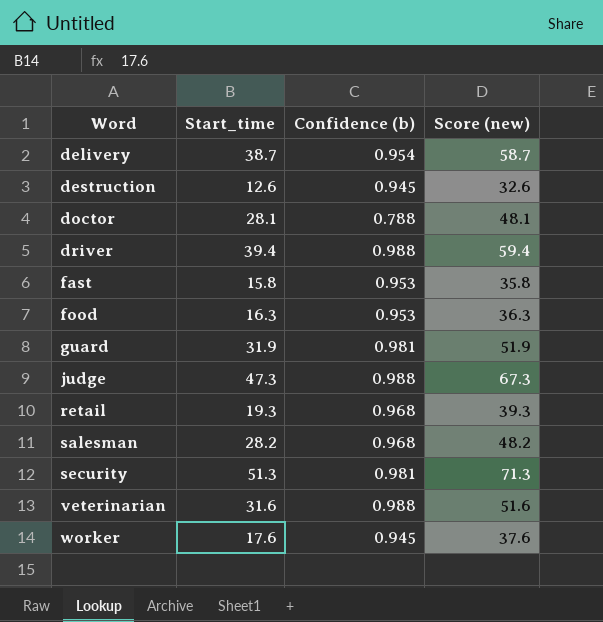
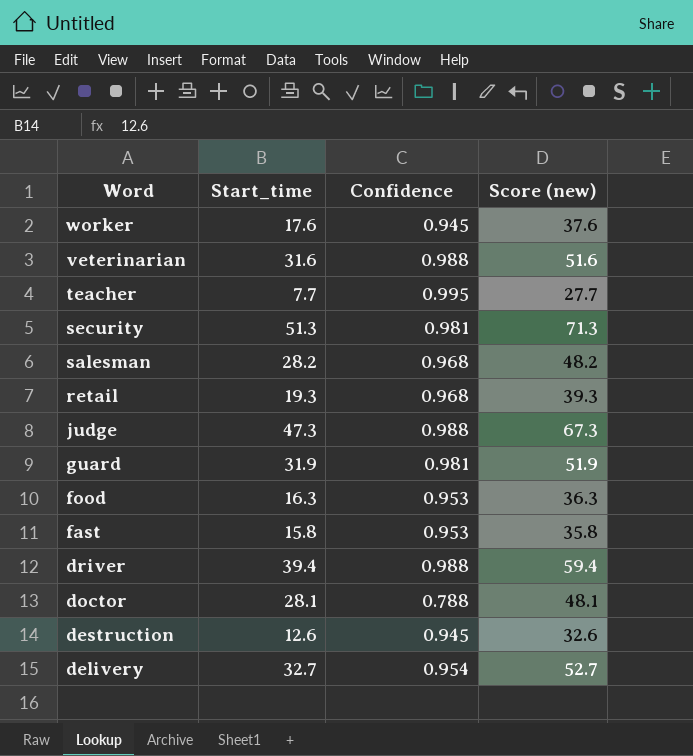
row order: Word ascending -> Word descending
column name: Confidence (b) -> Confidence
row teacher: none -> 7.7 | 0.995 | 27.7
delivery | Start_time: 38.7 -> 32.7
delivery | Score (new): 58.7 -> 52.7

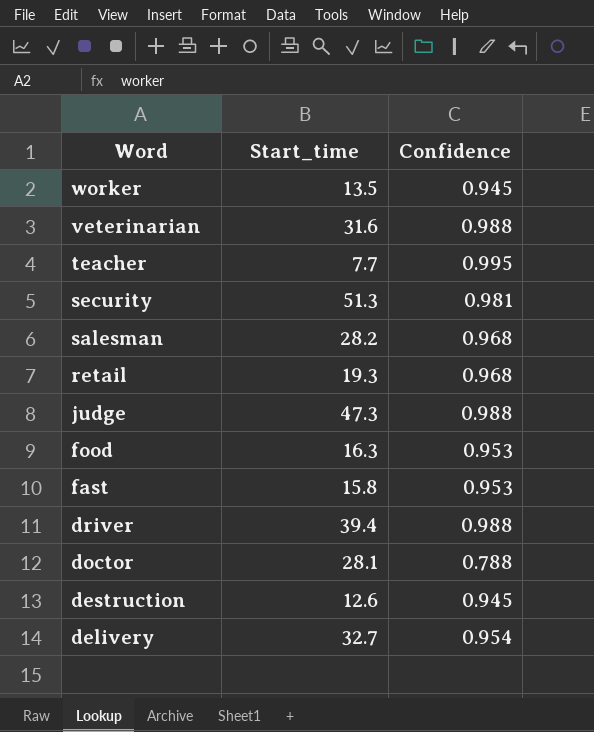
column Score (new) | formula: [Start_time] + 20 -> none
row guard: 31.9 | 0.981 | 51.9 -> none
worker | Start_time: 17.6 -> 13.5

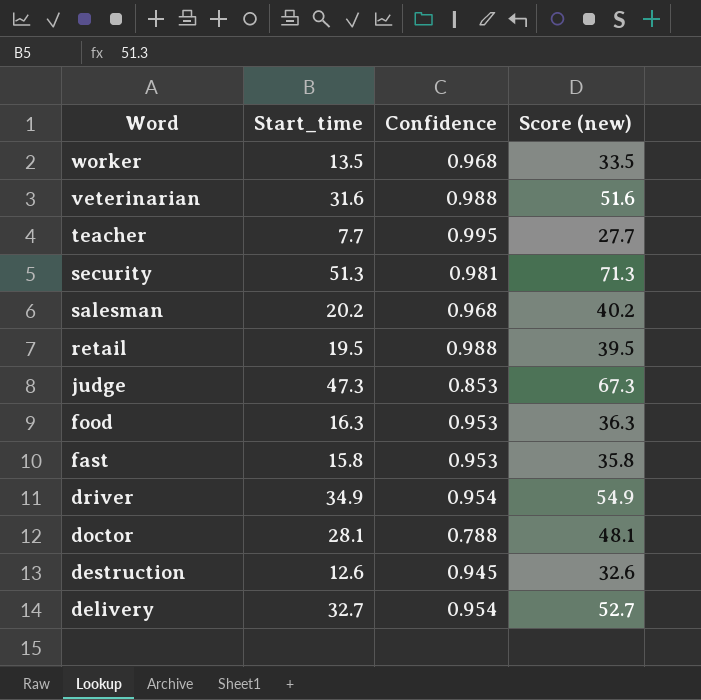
column Score (new) | formula: none -> [Start_time] + 20
worker | Confidence: 0.945 -> 0.968
salesman | Start_time: 28.2 -> 20.2
retail | Start_time: 19.3 -> 19.5
retail | Confidence: 0.968 -> 0.988
judge | Confidence: 0.988 -> 0.853
driver | Start_time: 39.4 -> 34.9
driver | Confidence: 0.988 -> 0.954

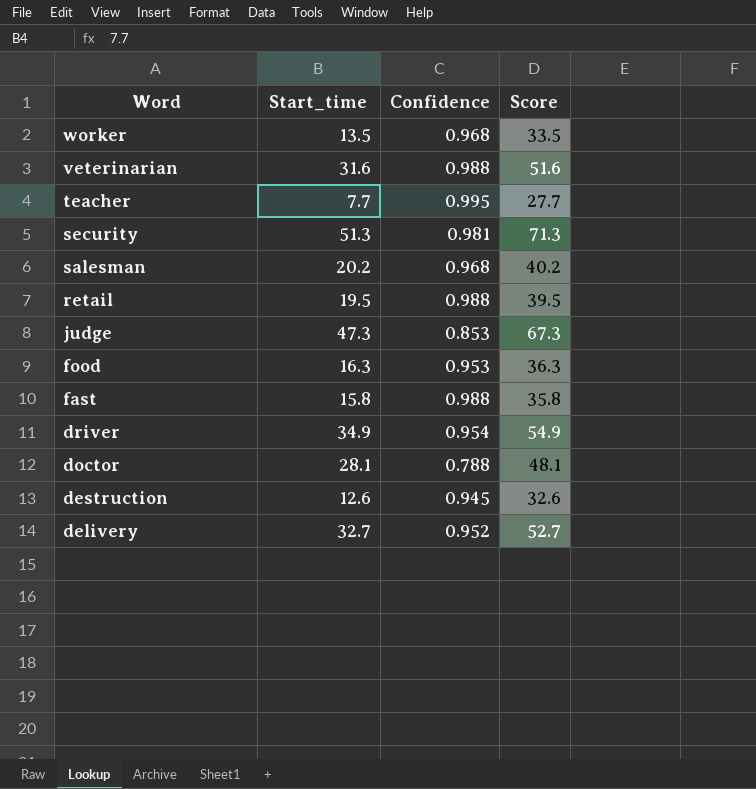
column name: Score (new) -> Score
fast | Confidence: 0.953 -> 0.988
delivery | Confidence: 0.954 -> 0.952

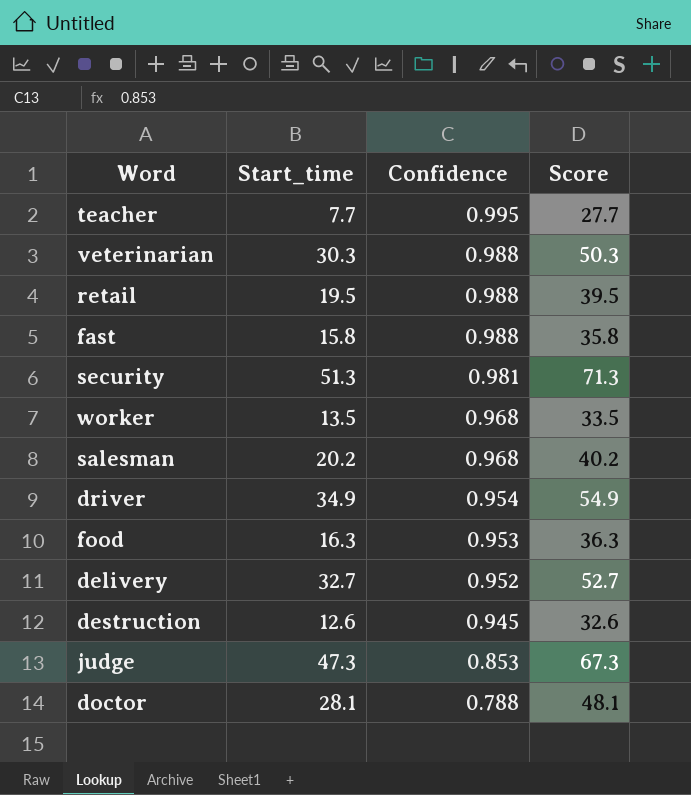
row order: Word descending -> Confidence descending
veterinarian | Start_time: 31.6 -> 30.3
veterinarian | Score: 51.6 -> 50.3

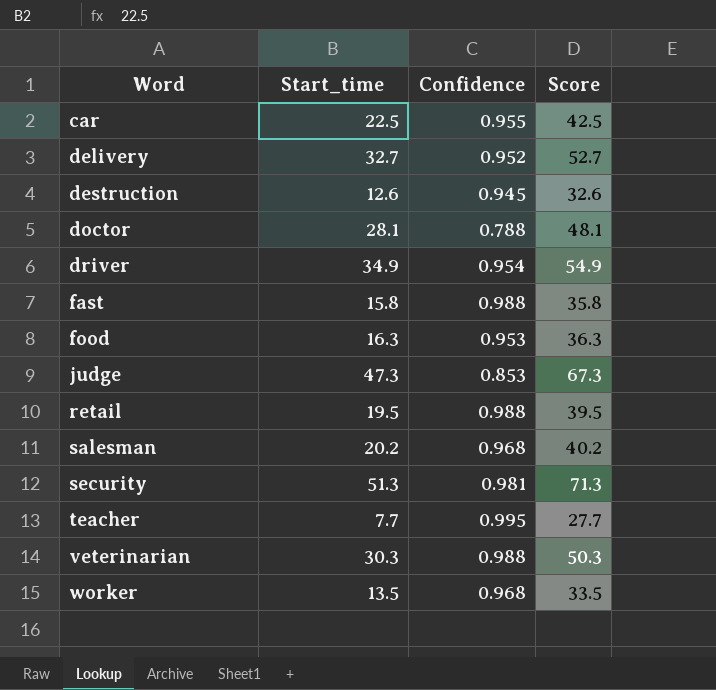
row order: Confidence descending -> Word ascending
row car: none -> 22.5 | 0.955 | 42.5

